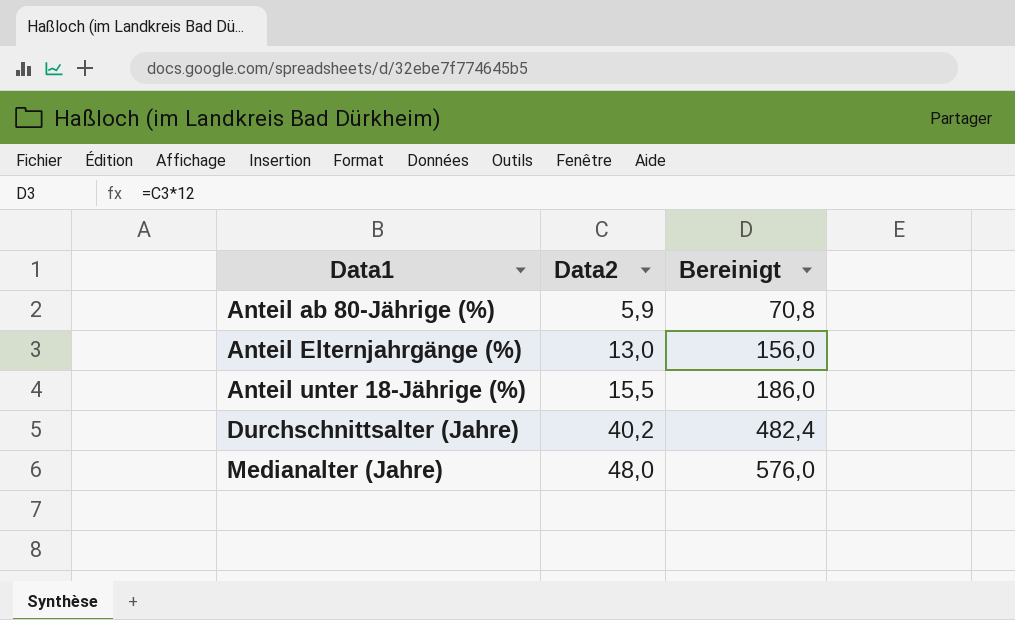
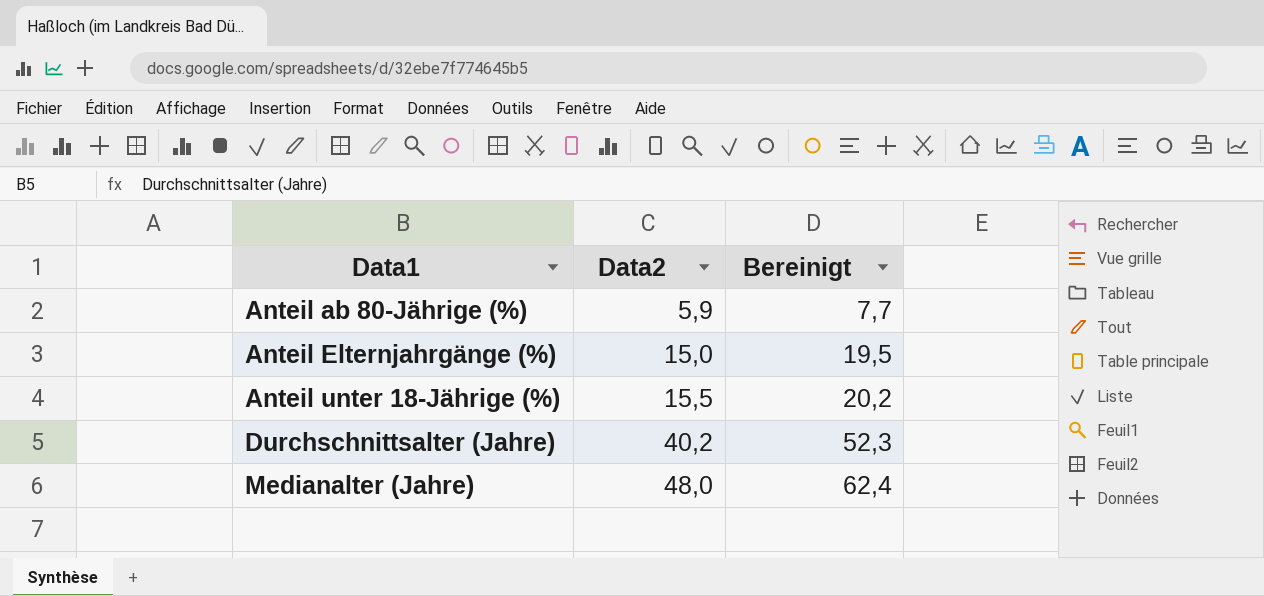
column Bereinigt | formula: [Data2] * 12 -> [Data2] * 1,3
Anteil Elternjahrgänge (%) | Data2: 13,0 -> 15,0

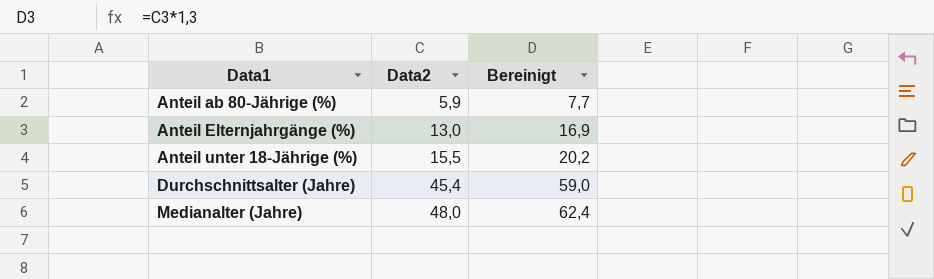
Anteil Elternjahrgänge (%) | Data2: 15,0 -> 13,0
Anteil Elternjahrgänge (%) | Bereinigt: 19,5 -> 16,9
Durchschnittsalter (Jahre) | Data2: 40,2 -> 45,4
Durchschnittsalter (Jahre) | Bereinigt: 52,3 -> 59,0

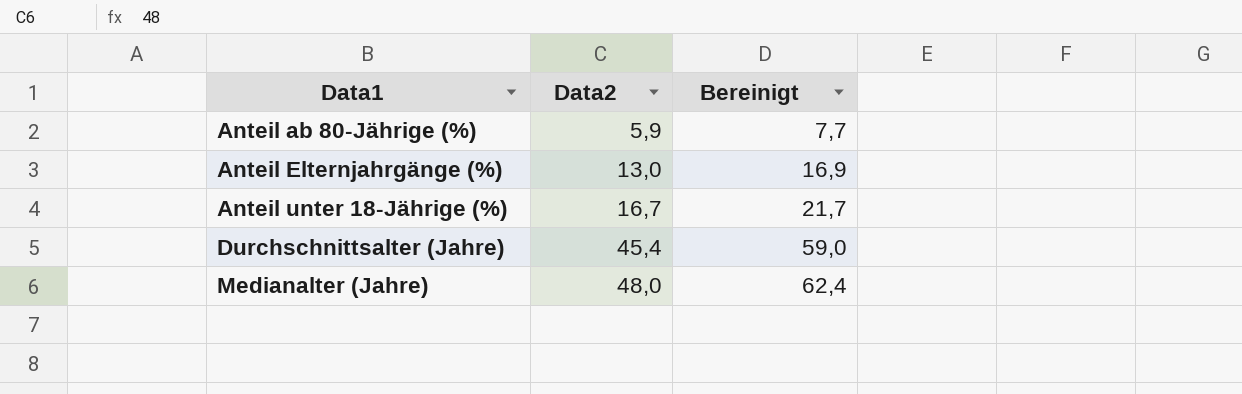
Anteil unter 18-Jährige (%) | Data2: 15,5 -> 16,7
Anteil unter 18-Jährige (%) | Bereinigt: 20,2 -> 21,7

